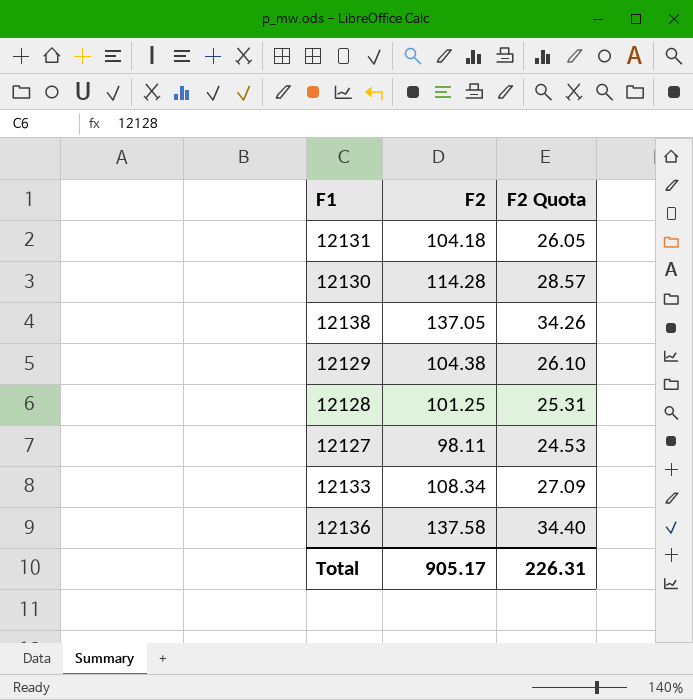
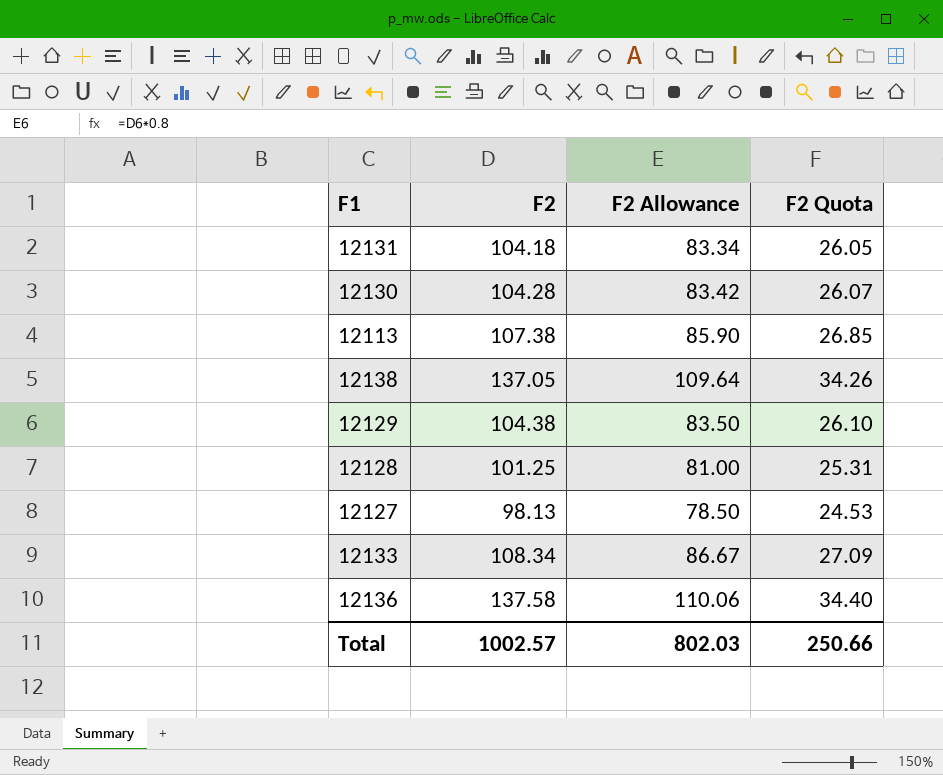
column F2 Allowance | formula: none -> [F2] * 0.8
12130 | F2: 114.28 -> 104.28
12130 | F2 Quota: 28.57 -> 26.07
row 12113: none -> 107.38 | 85.90 | 26.85
12127 | F2: 98.11 -> 98.13
Total | F2: 905.17 -> 1002.57
Total | F2 Quota: 226.31 -> 250.66

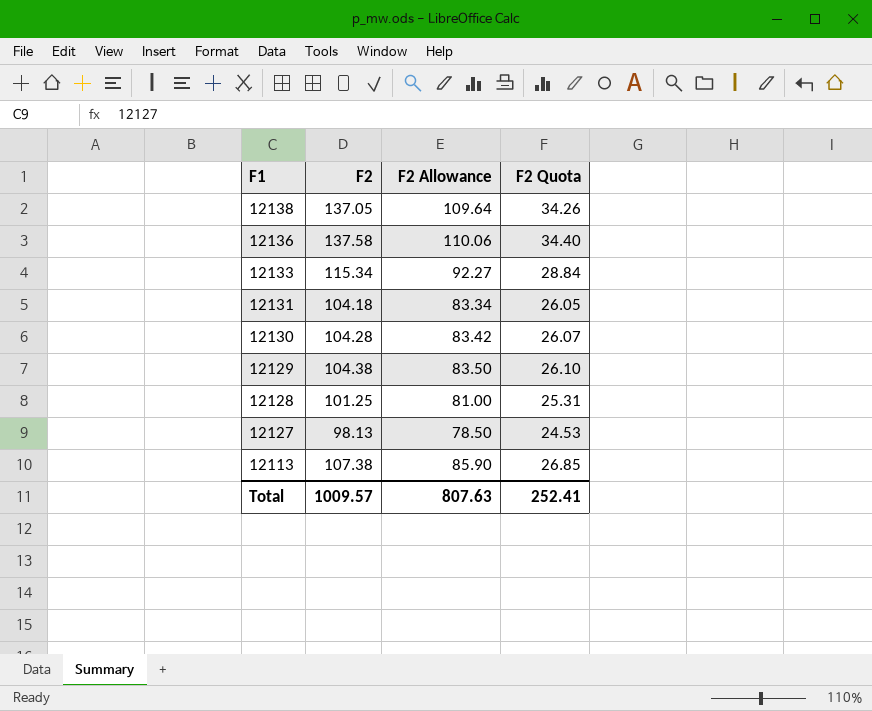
row order: none -> F1 descending
12133 | F2: 108.34 -> 115.34
12133 | F2 Allowance: 86.67 -> 92.27
12133 | F2 Quota: 27.09 -> 28.84
Total | F2: 1002.57 -> 1009.57
Total | F2 Allowance: 802.03 -> 807.63
Total | F2 Quota: 250.66 -> 252.41

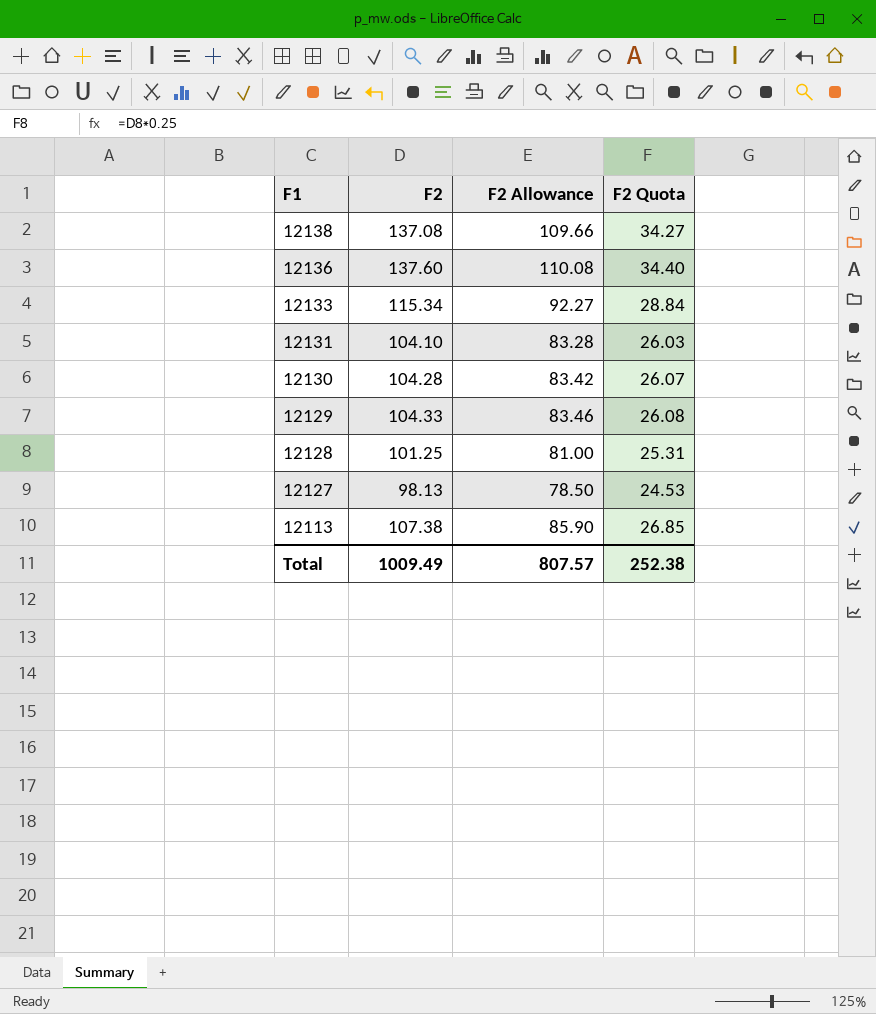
12138 | F2: 137.05 -> 137.08
12138 | F2 Allowance: 109.64 -> 109.66
12138 | F2 Quota: 34.26 -> 34.27
12136 | F2: 137.58 -> 137.60
12136 | F2 Allowance: 110.06 -> 110.08
12131 | F2: 104.18 -> 104.10
12131 | F2 Allowance: 83.34 -> 83.28
12131 | F2 Quota: 26.05 -> 26.03
12129 | F2: 104.38 -> 104.33
12129 | F2 Allowance: 83.50 -> 83.46
12129 | F2 Quota: 26.10 -> 26.08
Total | F2: 1009.57 -> 1009.49
Total | F2 Allowance: 807.63 -> 807.57
Total | F2 Quota: 252.41 -> 252.38

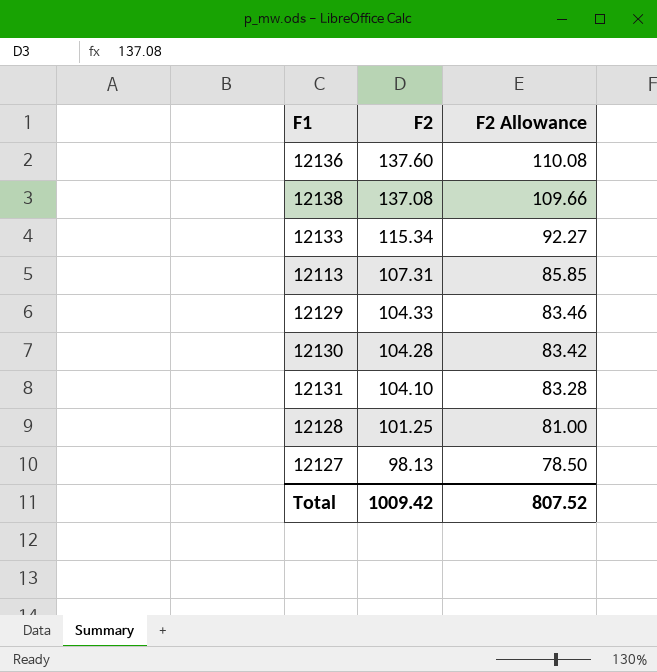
row order: F1 descending -> F2 descending
column F2 Quota | formula: [F2] * 0.25 -> none
12113 | F2: 107.38 -> 107.31
12113 | F2 Allowance: 85.90 -> 85.85
Total | F2: 1009.49 -> 1009.42
Total | F2 Allowance: 807.57 -> 807.52

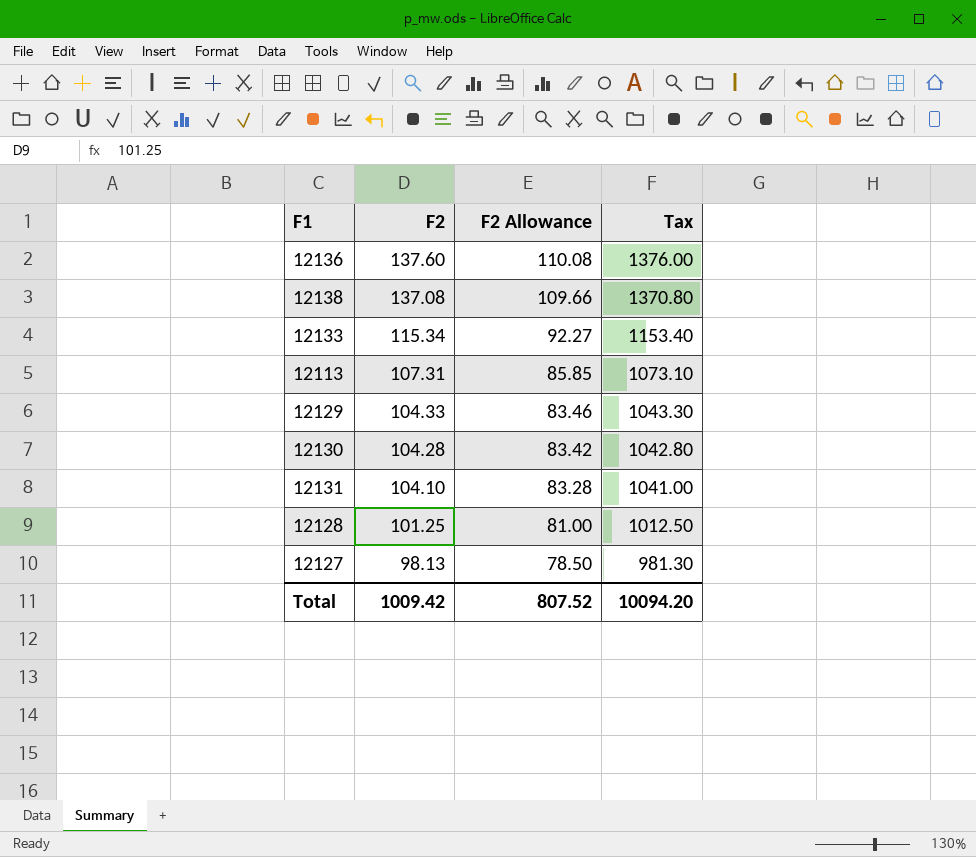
column Tax | formula: none -> [F2] * 10

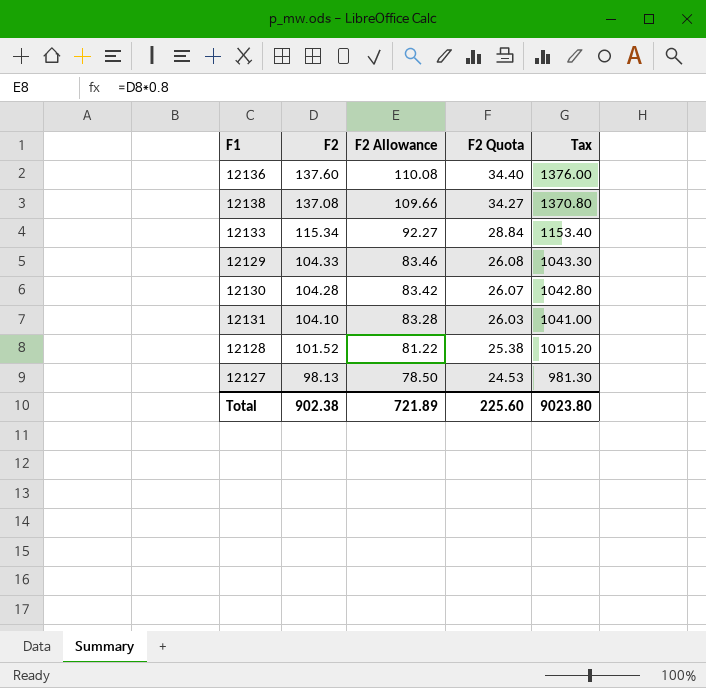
column F2 Quota | formula: none -> [F2] * 0.25
row 12113: 107.31 | 85.85 | 1073.10 -> none
12128 | F2: 101.25 -> 101.52
12128 | F2 Allowance: 81.00 -> 81.22
12128 | Tax: 1012.50 -> 1015.20
Total | F2: 1009.42 -> 902.38
Total | F2 Allowance: 807.52 -> 721.89
Total | Tax: 10094.20 -> 9023.80

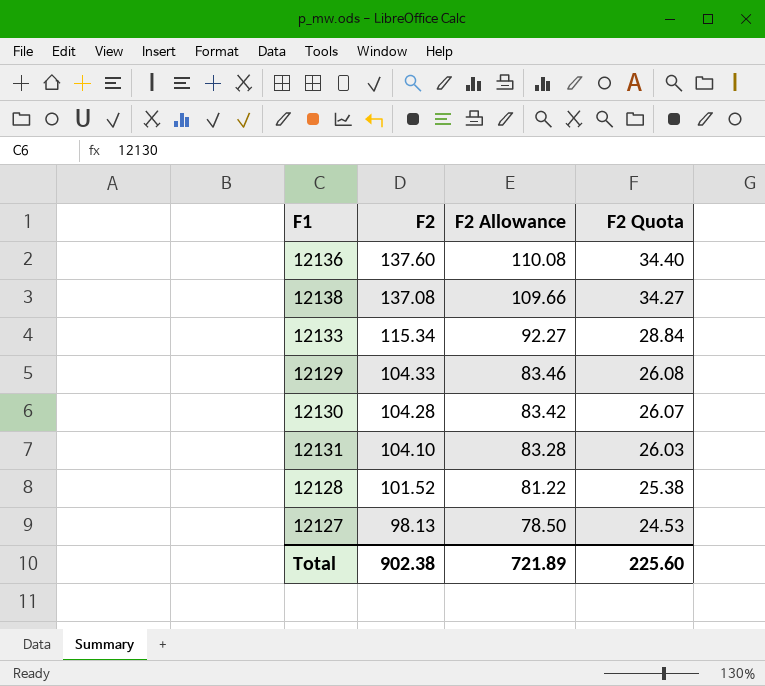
column Tax | formula: [F2] * 10 -> none

